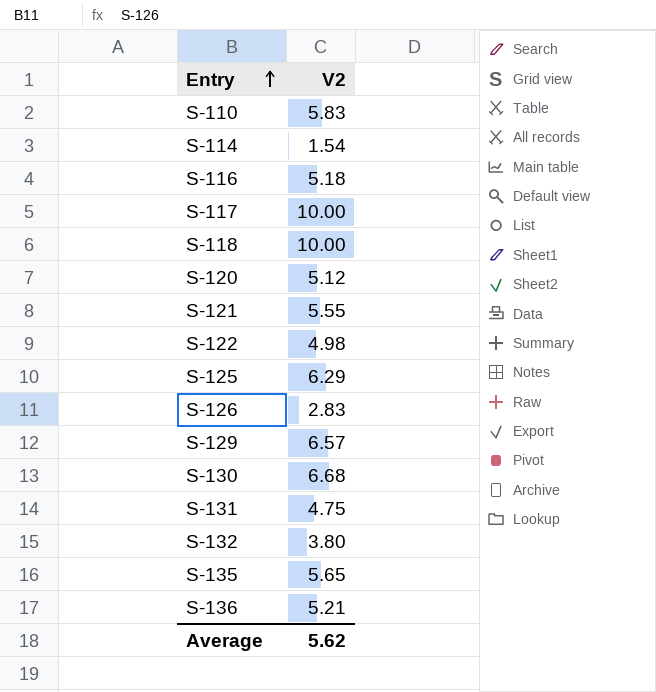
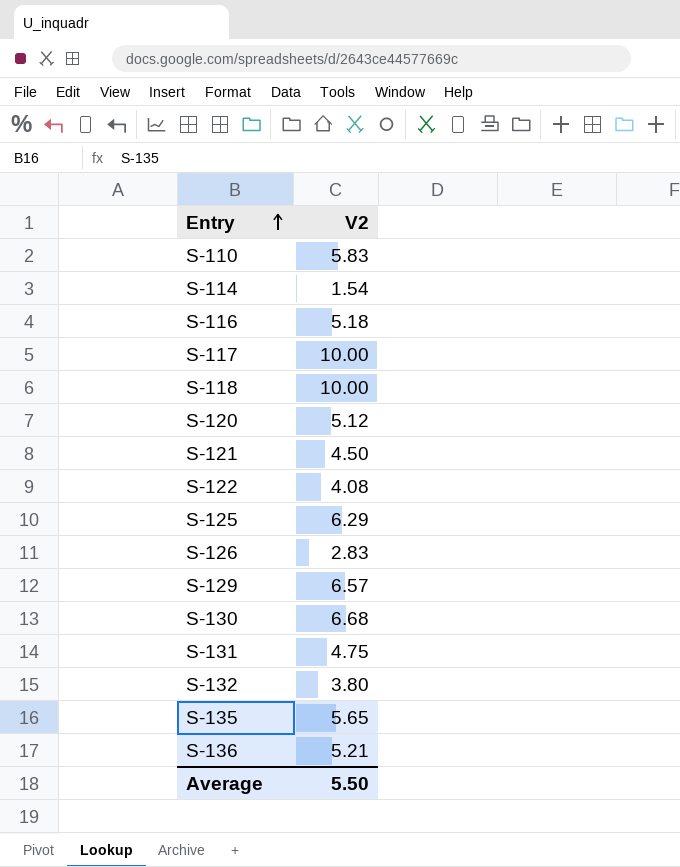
S-121 | V2: 5.55 -> 4.50
S-122 | V2: 4.98 -> 4.08
Average | V2: 5.62 -> 5.50

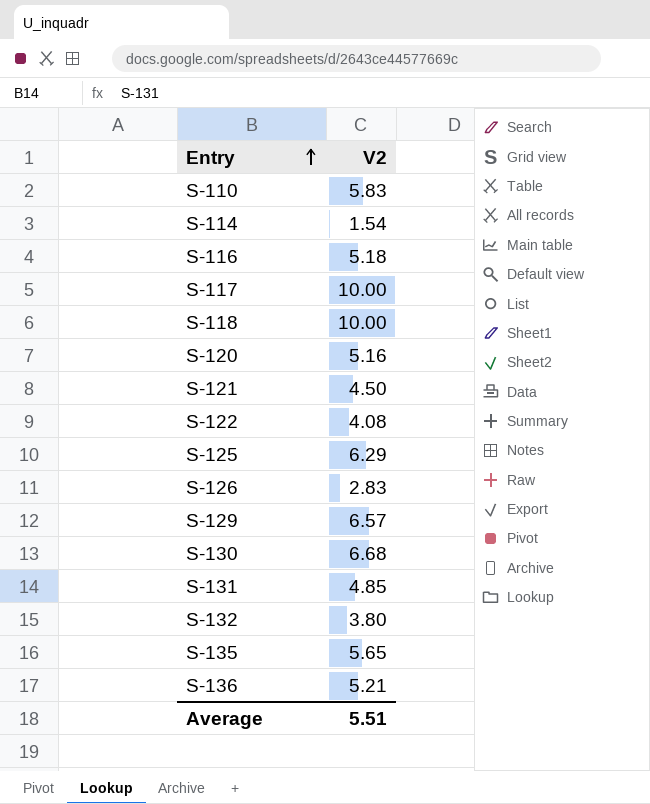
S-120 | V2: 5.12 -> 5.16
S-131 | V2: 4.75 -> 4.85
Average | V2: 5.50 -> 5.51

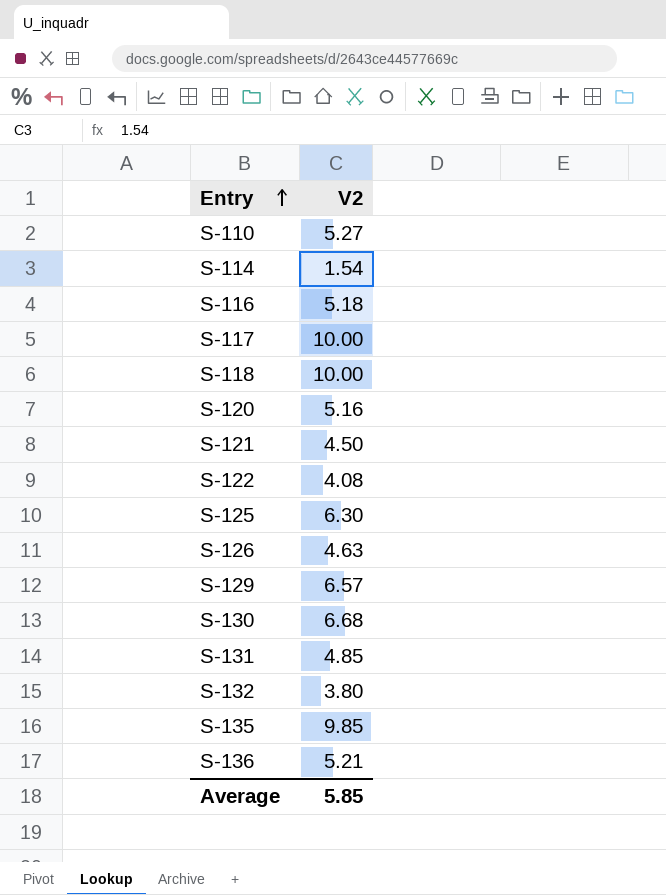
S-110 | V2: 5.83 -> 5.27
S-125 | V2: 6.29 -> 6.30
S-126 | V2: 2.83 -> 4.63
S-135 | V2: 5.65 -> 9.85
Average | V2: 5.51 -> 5.85

